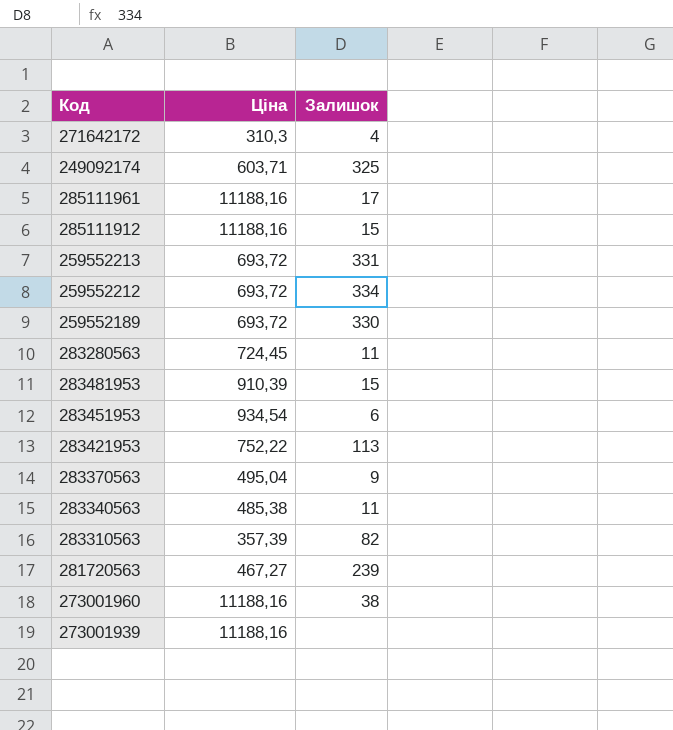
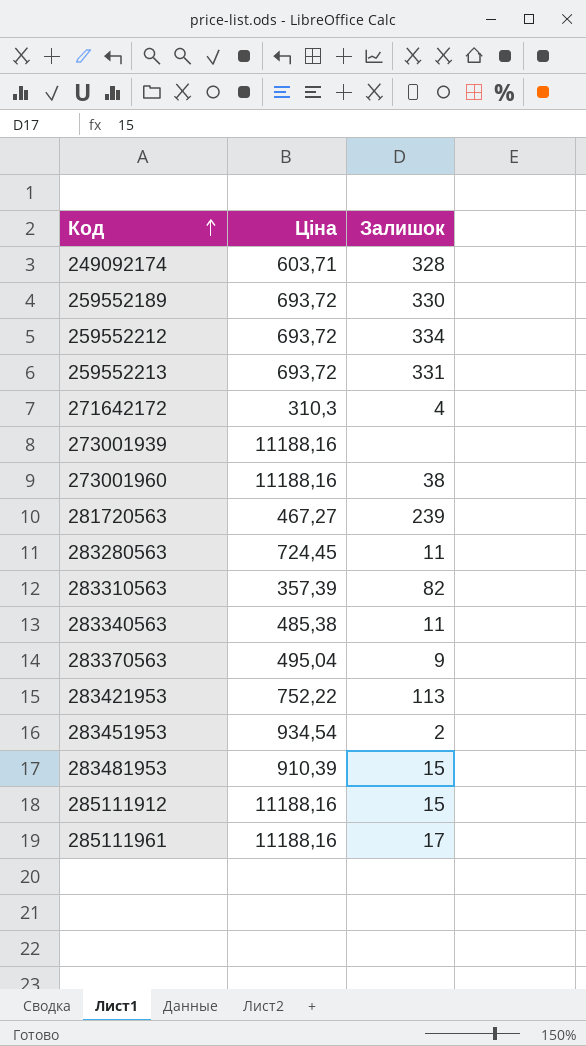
row order: none -> Код ascending
249092174 | Залишок: 325 -> 328
283451953 | Залишок: 6 -> 2

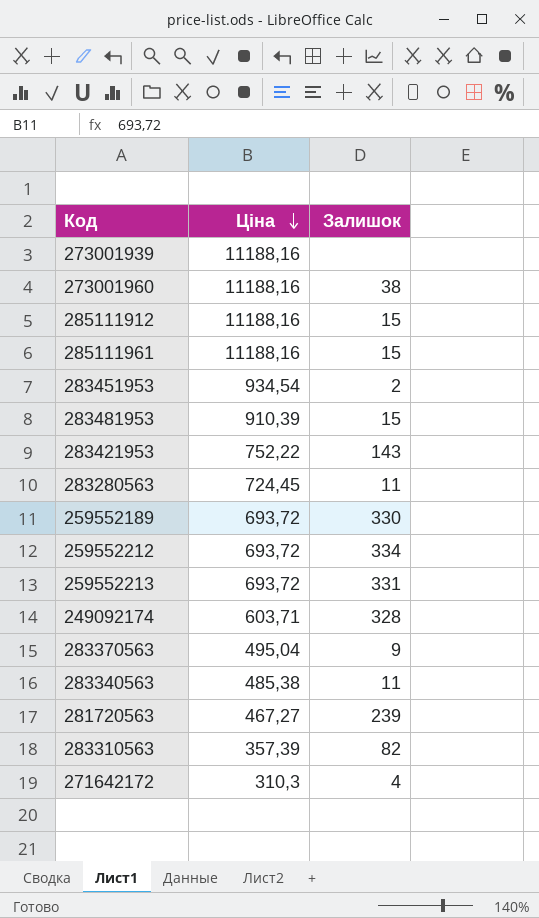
row order: Код ascending -> Ціна descending
285111961 | Залишок: 17 -> 15
283421953 | Залишок: 113 -> 143

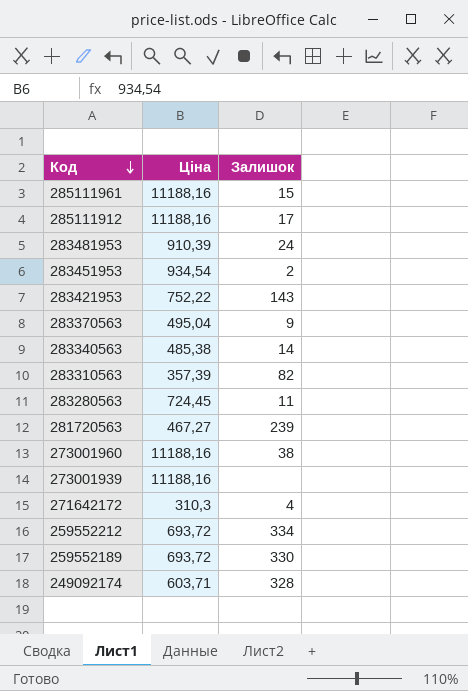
row order: Ціна descending -> Код descending
row 259552213: 693,72 | 331 -> none
285111912 | Залишок: 15 -> 17
283481953 | Залишок: 15 -> 24
283340563 | Залишок: 11 -> 14

